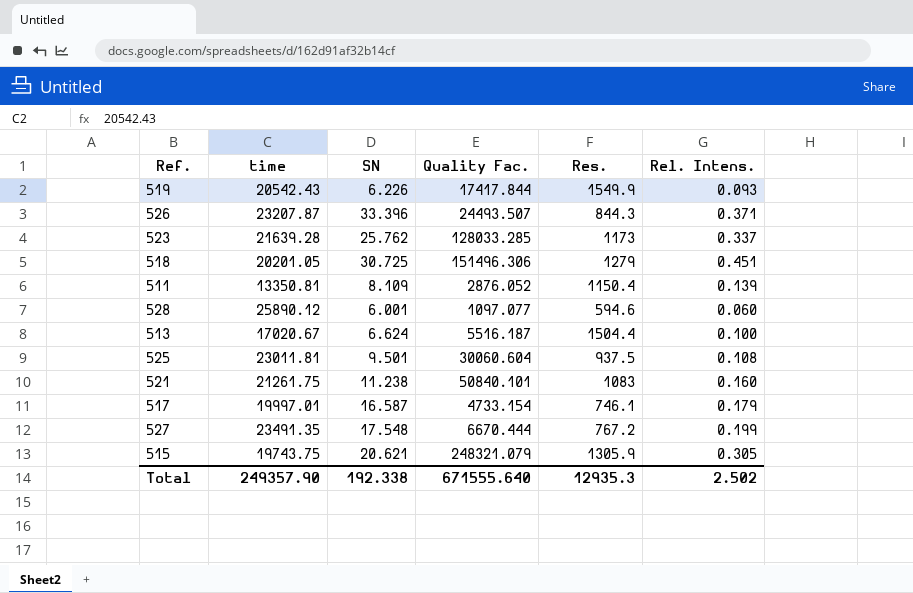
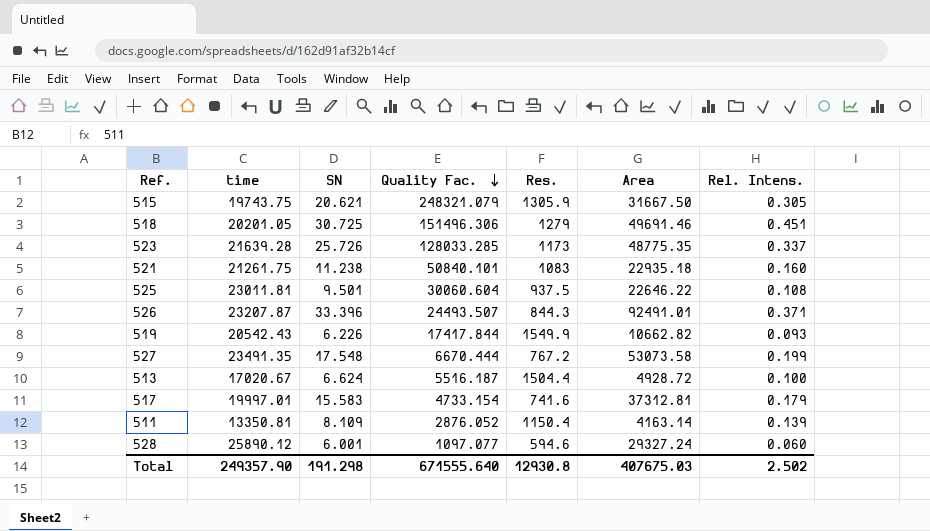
row order: none -> Quality Fac. descending
column Area | position: none -> 6
523 | SN: 25.762 -> 25.726
517 | SN: 16.587 -> 15.583
517 | Res.: 746.1 -> 741.6
Total | SN: 192.338 -> 191.298
Total | Res.: 12935.3 -> 12930.8

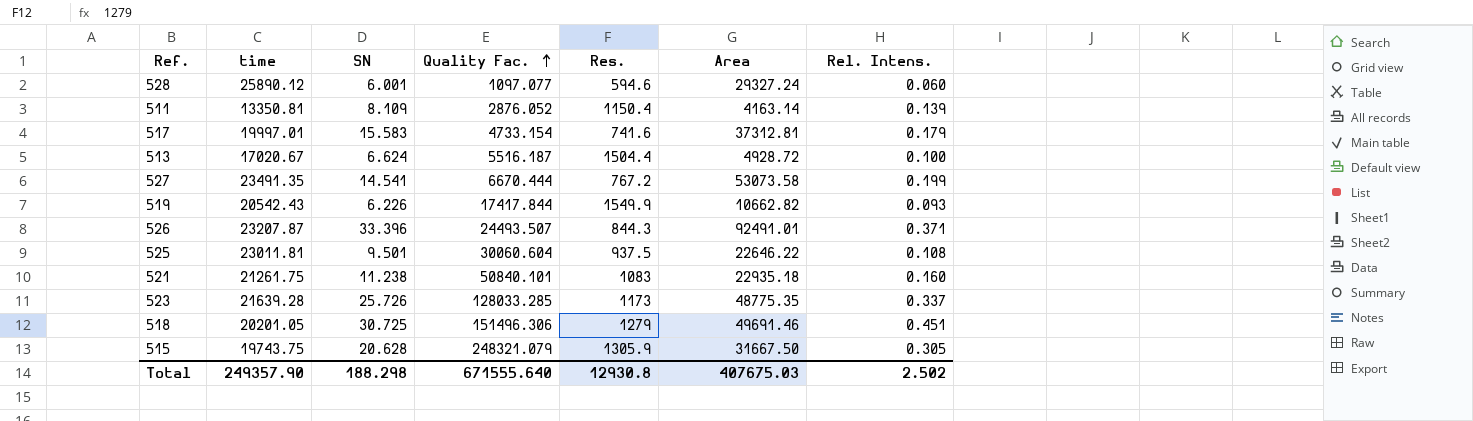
row order: Quality Fac. descending -> Quality Fac. ascending
527 | SN: 17.548 -> 14.541
515 | SN: 20.621 -> 20.628
Total | SN: 191.298 -> 188.298

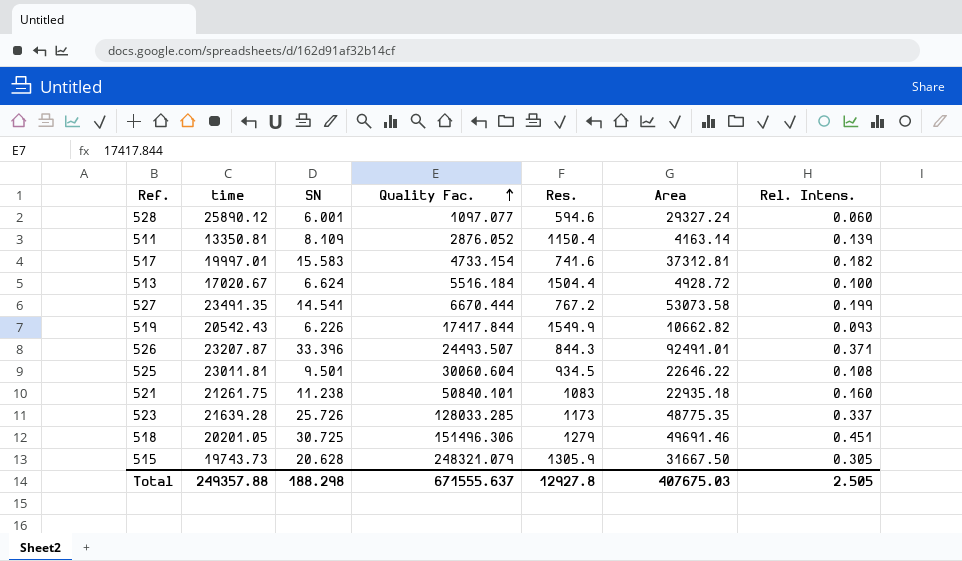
517 | Rel. Intens.: 0.179 -> 0.182
513 | Quality Fac.: 5516.187 -> 5516.184
525 | Res.: 937.5 -> 934.5
515 | time: 19743.75 -> 19743.73
Total | time: 249357.90 -> 249357.88
Total | Quality Fac.: 671555.640 -> 671555.637
Total | Res.: 12930.8 -> 12927.8
Total | Rel. Intens.: 2.502 -> 2.505

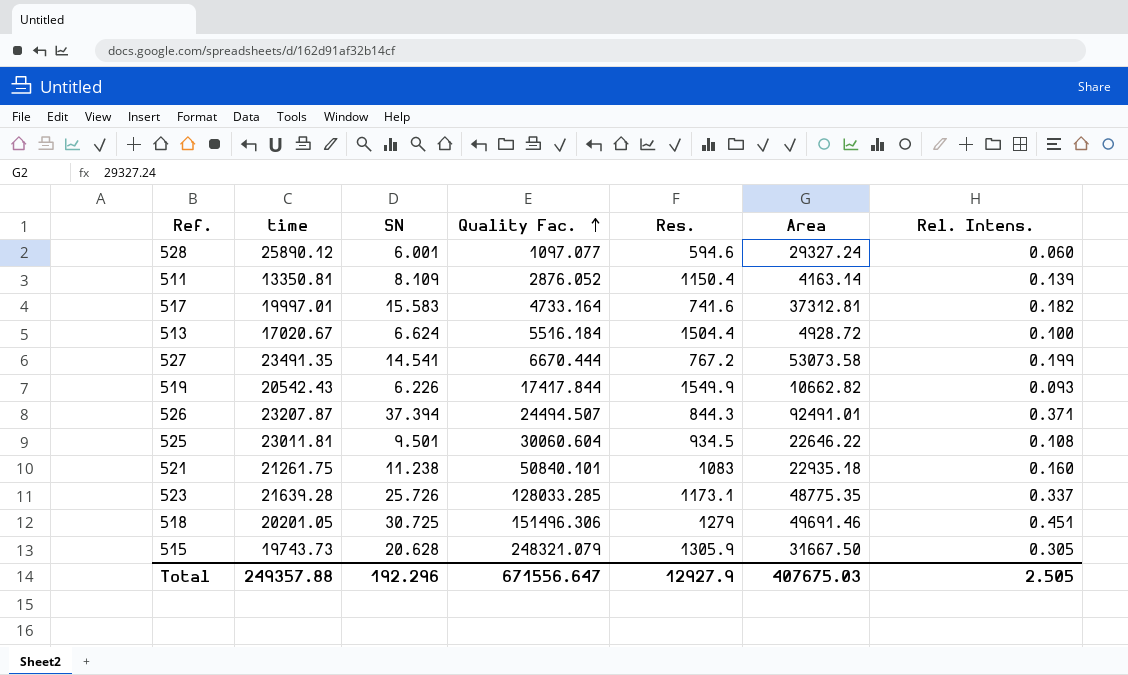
517 | Quality Fac.: 4733.154 -> 4733.164
526 | SN: 33.396 -> 37.394
526 | Quality Fac.: 24493.507 -> 24494.507
523 | Res.: 1173 -> 1173.1
Total | SN: 188.298 -> 192.296
Total | Quality Fac.: 671555.637 -> 671556.647
Total | Res.: 12927.8 -> 12927.9

